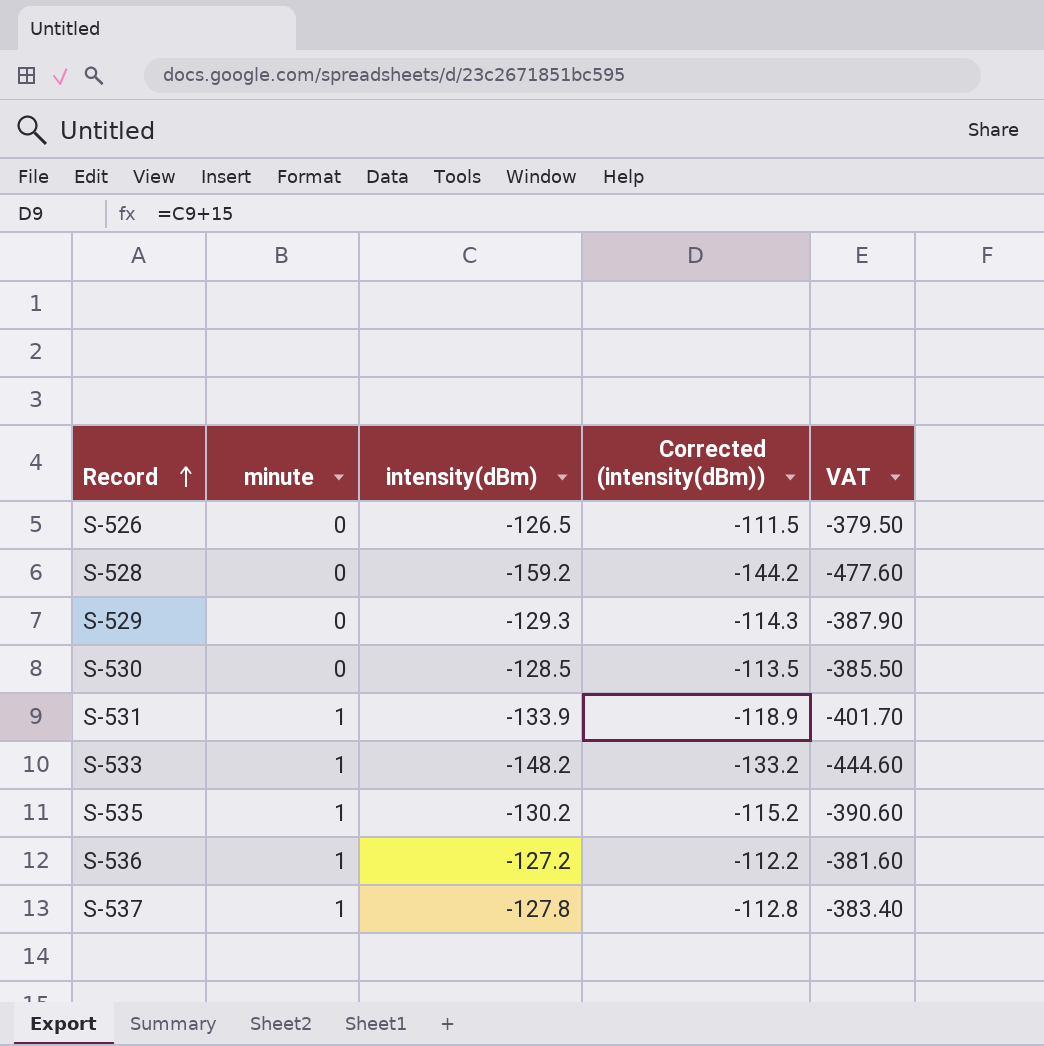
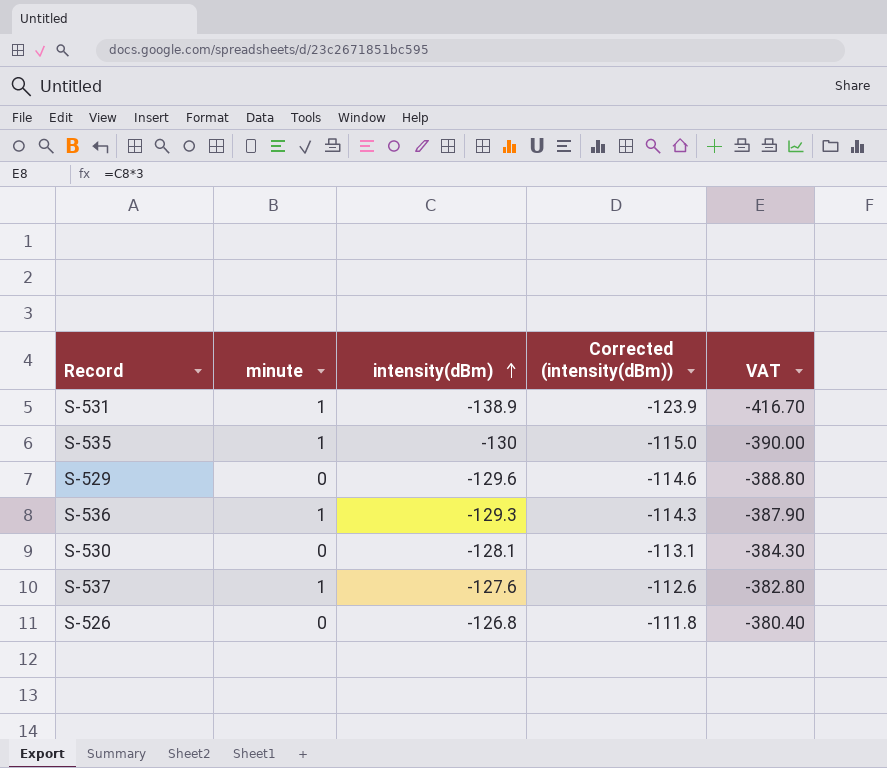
row order: Record ascending -> intensity(dBm) ascending
row S-528: 0 | -159.2 | -144.2 | -477.60 -> none
row S-533: 1 | -148.2 | -133.2 | -444.60 -> none
S-531 | intensity(dBm): -133.9 -> -138.9
S-531 | Corrected (intensity(dBm)): -118.9 -> -123.9
S-531 | VAT: -401.70 -> -416.70
S-535 | intensity(dBm): -130.2 -> -130
S-535 | Corrected (intensity(dBm)): -115.2 -> -115.0
S-535 | VAT: -390.60 -> -390.00
S-529 | intensity(dBm): -129.3 -> -129.6
S-529 | Corrected (intensity(dBm)): -114.3 -> -114.6
S-529 | VAT: -387.90 -> -388.80
S-536 | intensity(dBm): -127.2 -> -129.3
S-536 | Corrected (intensity(dBm)): -112.2 -> -114.3
S-536 | VAT: -381.60 -> -387.90
S-530 | intensity(dBm): -128.5 -> -128.1
S-530 | Corrected (intensity(dBm)): -113.5 -> -113.1
S-530 | VAT: -385.50 -> -384.30
S-537 | intensity(dBm): -127.8 -> -127.6
S-537 | Corrected (intensity(dBm)): -112.8 -> -112.6
S-537 | VAT: -383.40 -> -382.80
S-526 | intensity(dBm): -126.5 -> -126.8
S-526 | Corrected (intensity(dBm)): -111.5 -> -111.8
S-526 | VAT: -379.50 -> -380.40

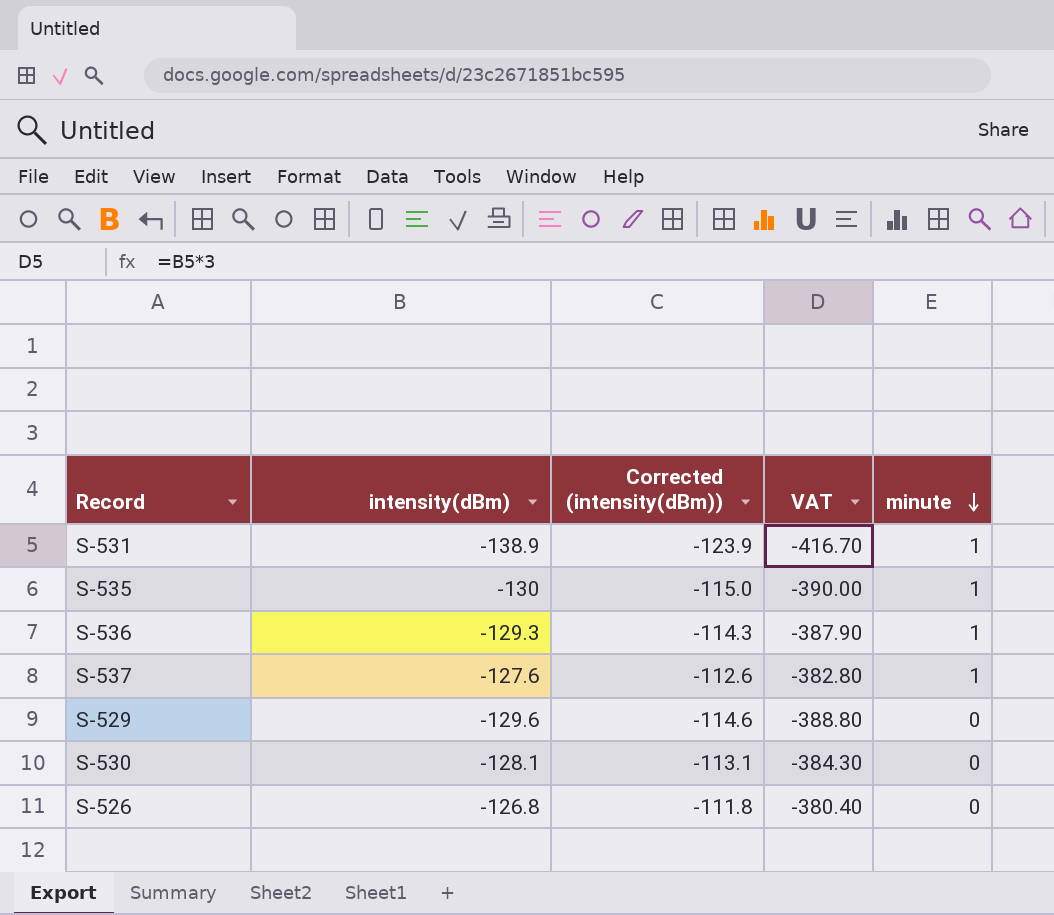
row order: intensity(dBm) ascending -> minute descending
column minute | position: 2 -> 5

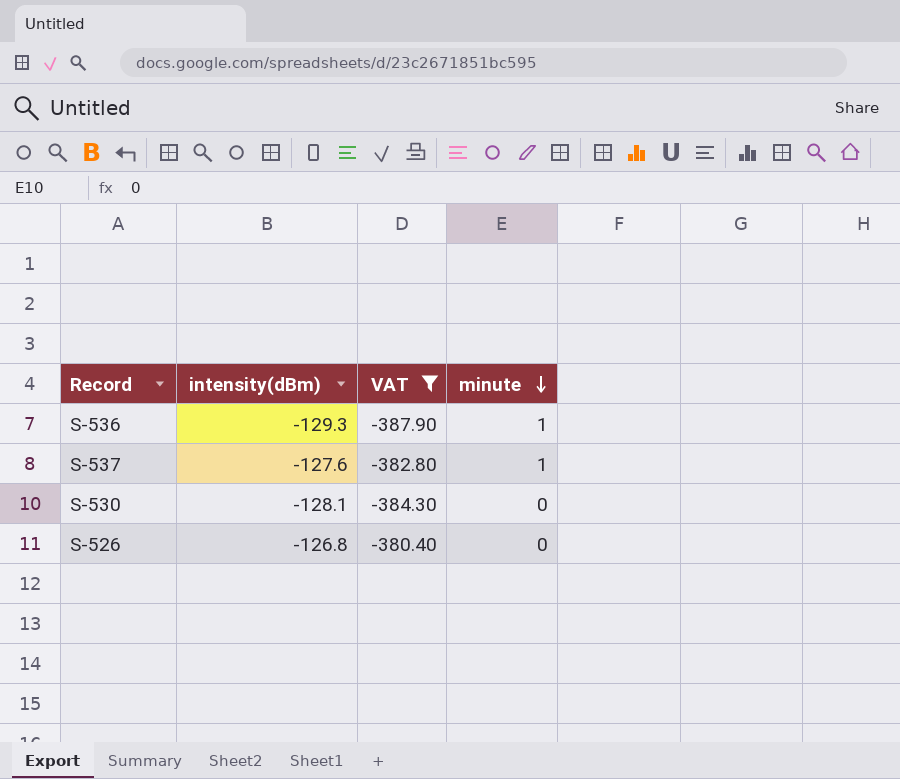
filter: none -> VAT >= -387.90
column Corrected (intensity(dBm)) | formula: [intensity(dBm)] + 15 -> none

